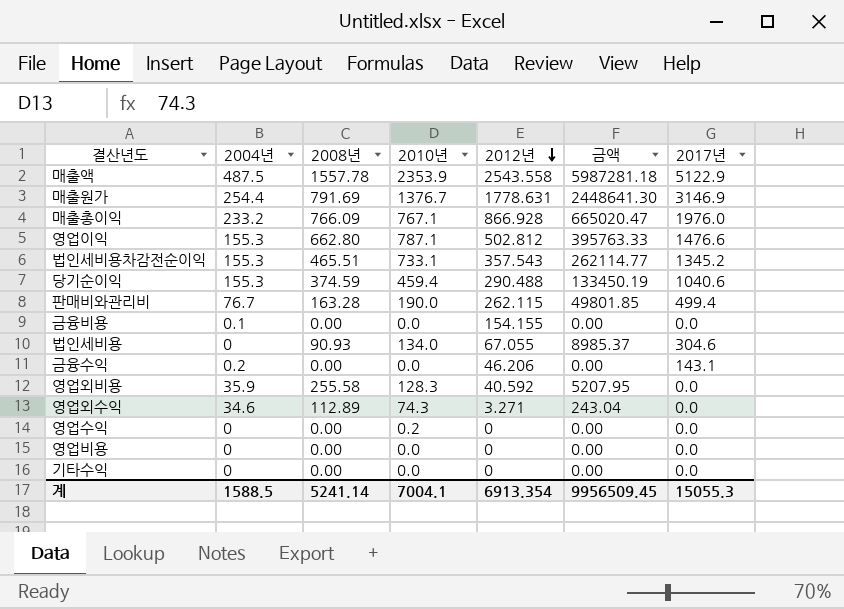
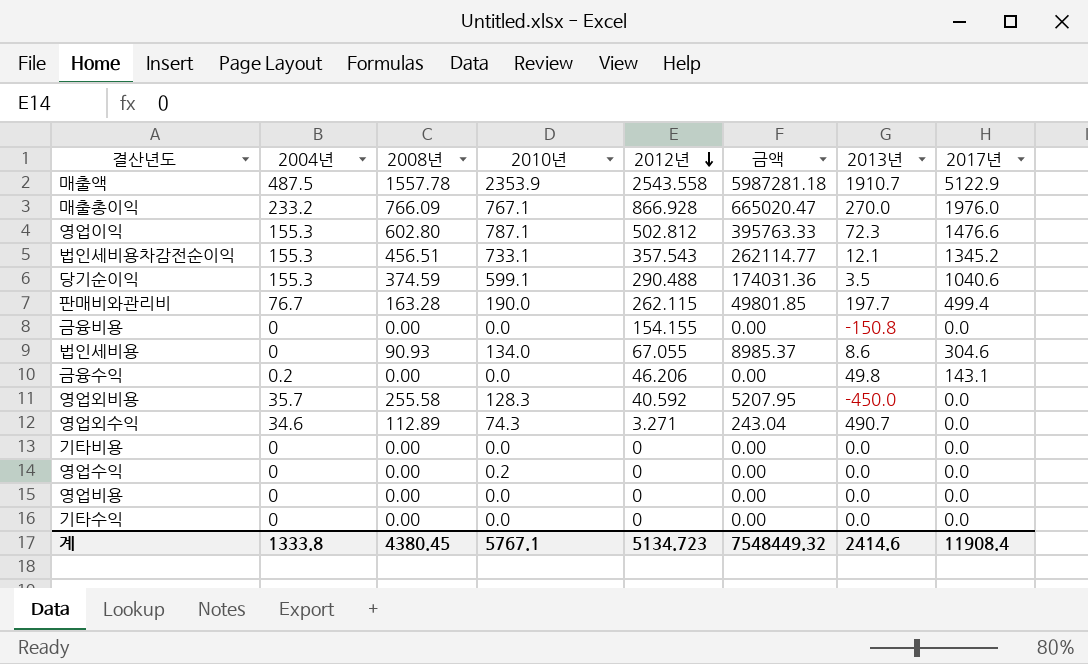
column 2013년 | position: none -> 7
row 매출원가: 254.4 | 791.69 | 1376.7 | 1778.631 | 2448641.30 | 3146.9 -> none
영업이익 | 2008년: 662.80 -> 602.80
법인세비용차감전순이익 | 2008년: 465.51 -> 456.51
당기순이익 | 2010년: 459.4 -> 599.1
당기순이익 | 금액: 133450.19 -> 174031.36
금융비용 | 2004년: 0.1 -> 0
영업외비용 | 2004년: 35.9 -> 35.7
row 기타비용: none -> 0 | 0.00 | 0.0 | 0 | 0.00 | 0.0 | 0.0
계 | 2004년: 1588.5 -> 1333.8
계 | 2008년: 5241.14 -> 4380.45
계 | 2010년: 7004.1 -> 5767.1
계 | 2012년: 6913.354 -> 5134.723
계 | 금액: 9956509.45 -> 7548449.32
계 | 2017년: 15055.3 -> 11908.4

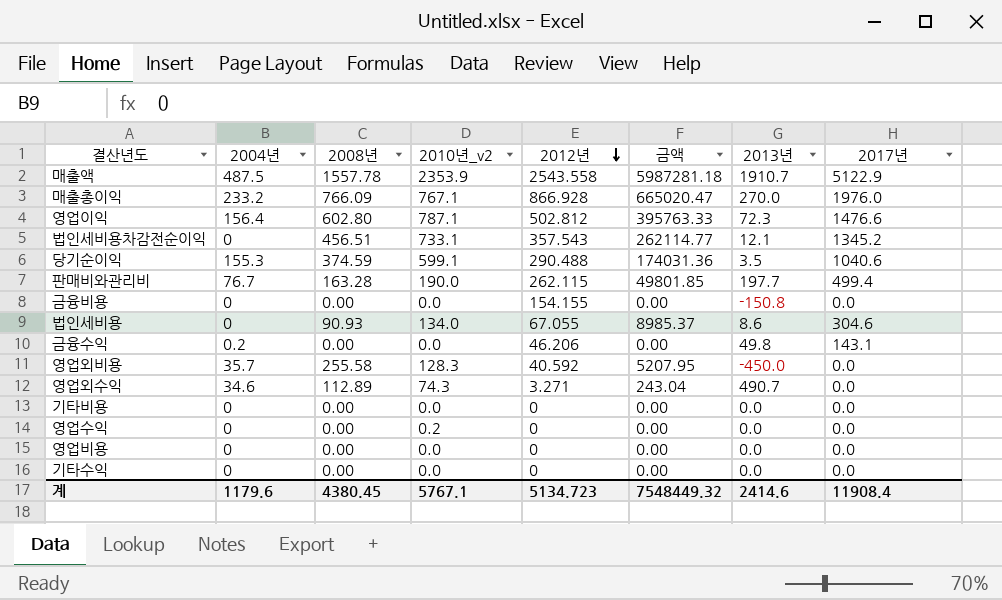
column name: 2010년 -> 2010년_v2
영업이익 | 2004년: 155.3 -> 156.4
법인세비용차감전순이익 | 2004년: 155.3 -> 0
계 | 2004년: 1333.8 -> 1179.6

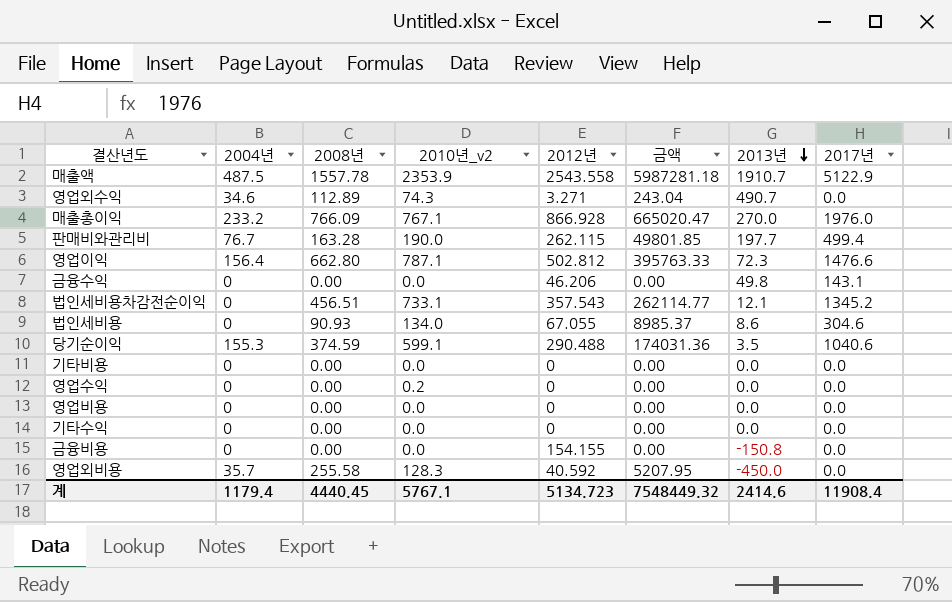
row order: 2012년 descending -> 2013년 descending
영업이익 | 2008년: 602.80 -> 662.80
금융수익 | 2004년: 0.2 -> 0
계 | 2004년: 1179.6 -> 1179.4
계 | 2008년: 4380.45 -> 4440.45

